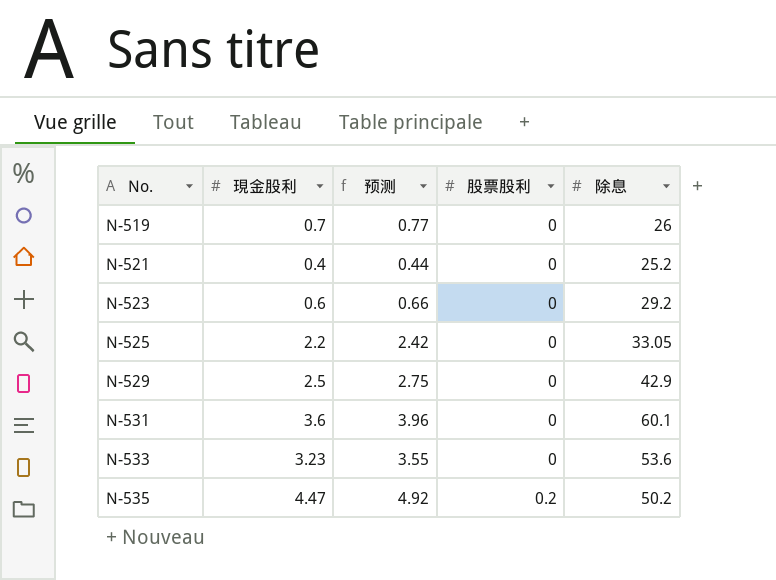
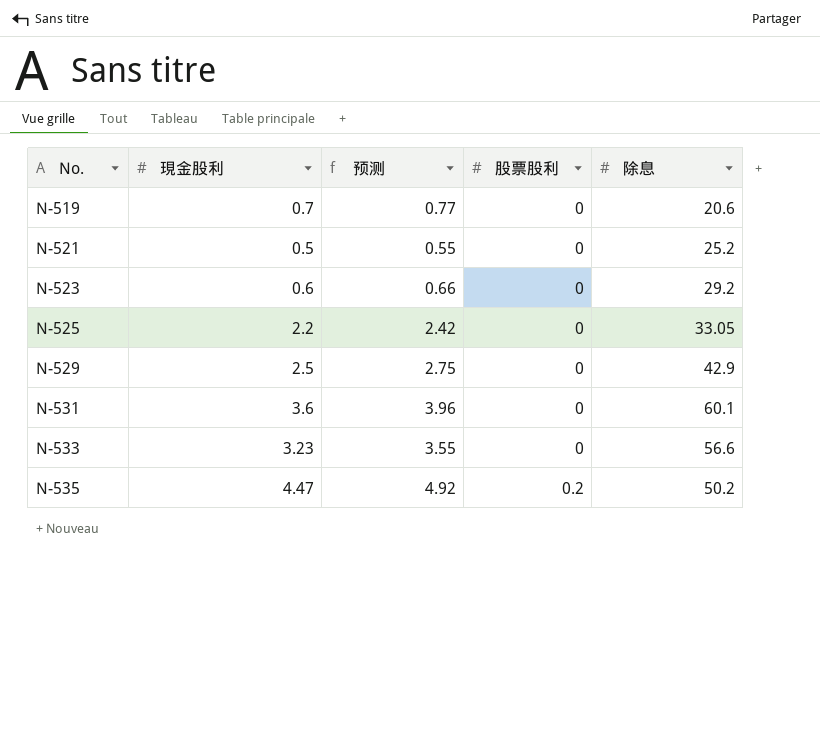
N-519 | 除息: 26 -> 20.6
N-521 | 現金股利: 0.4 -> 0.5
N-521 | 预测: 0.44 -> 0.55
N-533 | 除息: 53.6 -> 56.6

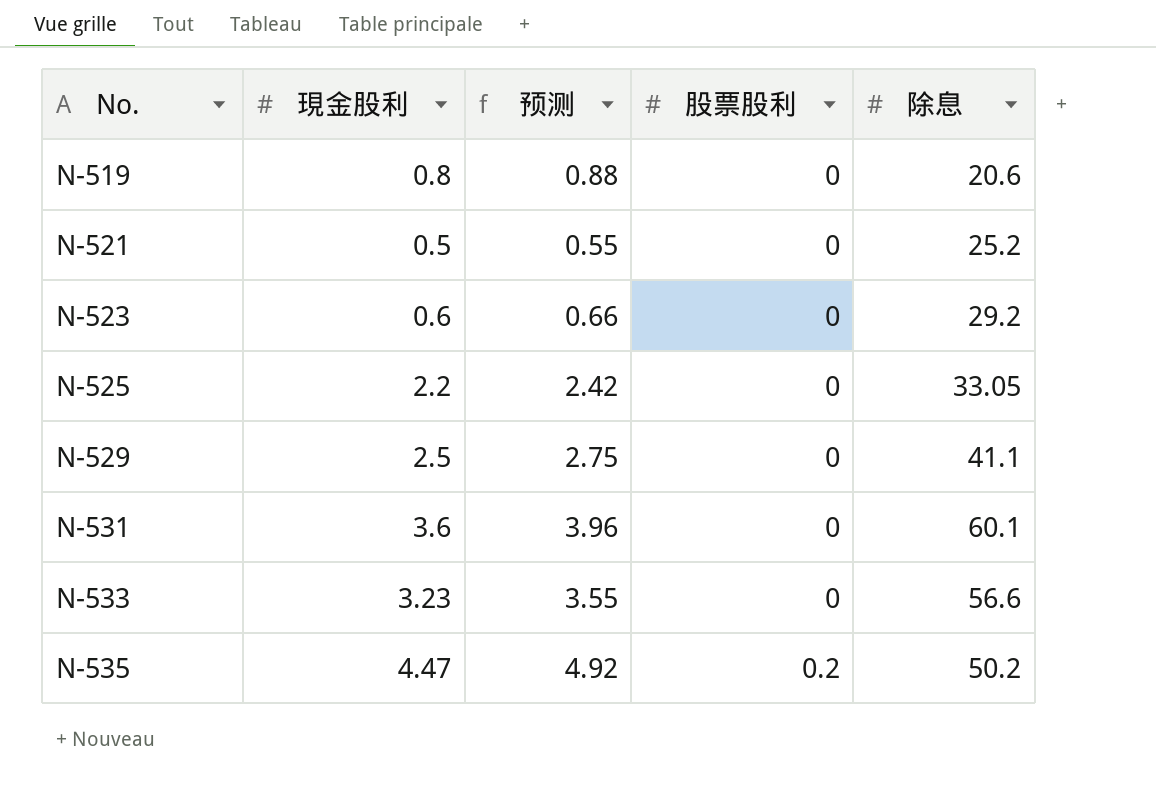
N-519 | 現金股利: 0.7 -> 0.8
N-519 | 预测: 0.77 -> 0.88
N-529 | 除息: 42.9 -> 41.1

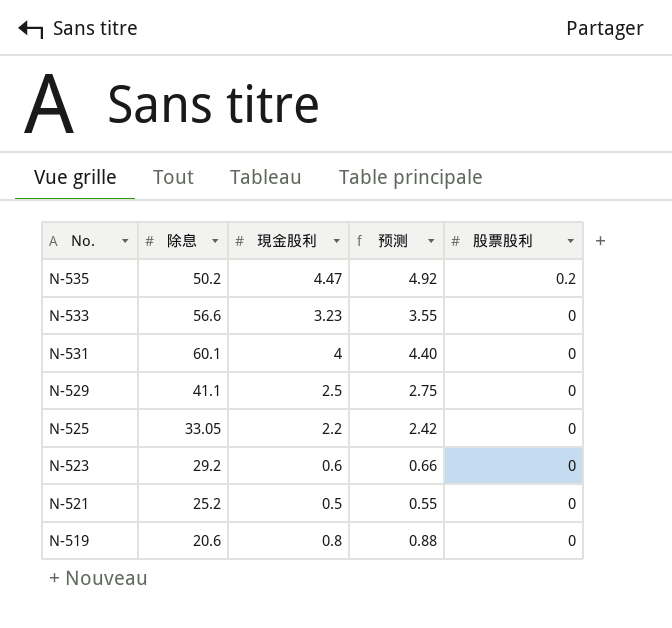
row order: No. ascending -> No. descending
column 除息 | position: 5 -> 2
N-531 | 現金股利: 3.6 -> 4
N-531 | 预测: 3.96 -> 4.40

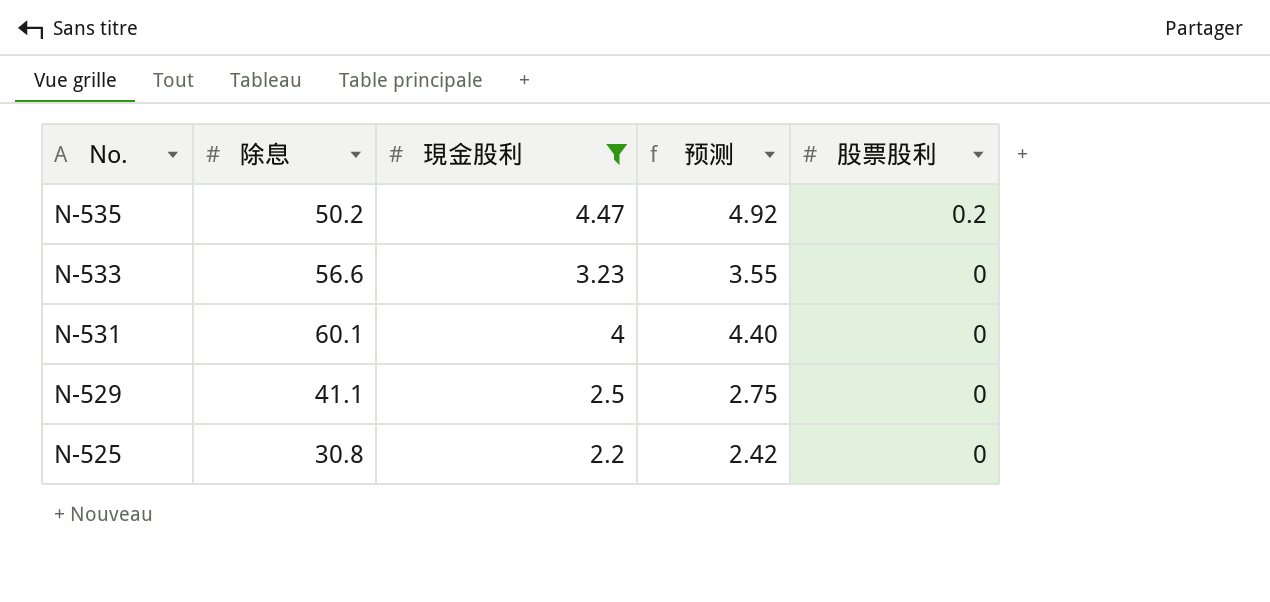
filter: none -> 現金股利 >= 2.2
N-525 | 除息: 33.05 -> 30.8

